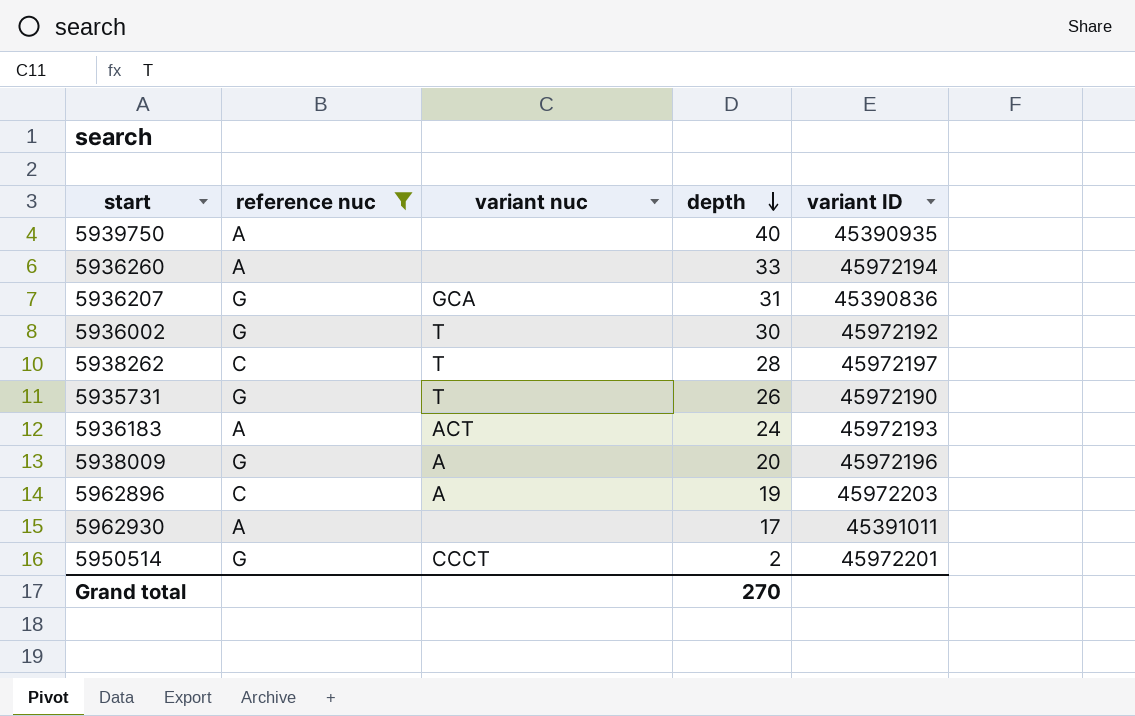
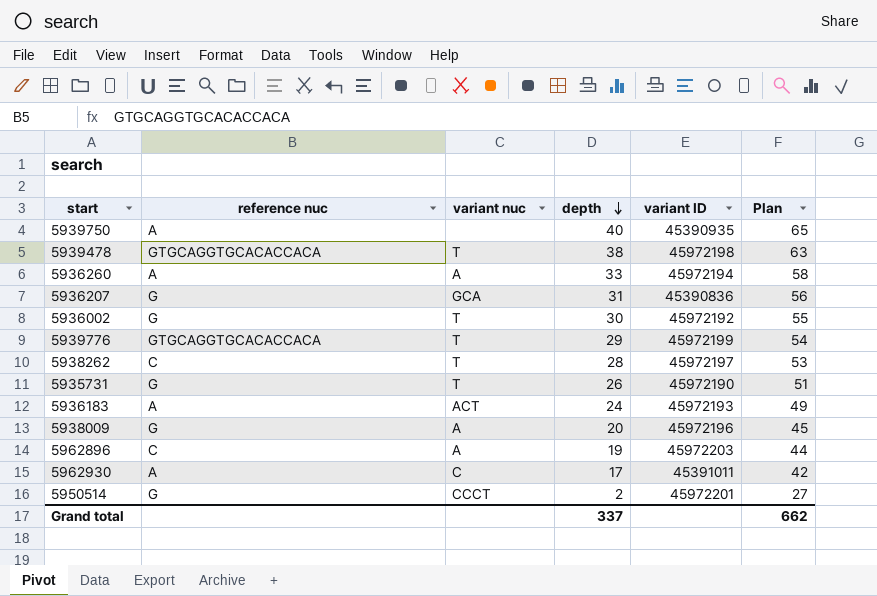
filter: reference nuc != GTGCAGGTGCACACCACA -> none
column Plan | formula: none -> [depth] + 25
5936260 | variant nuc: none -> A
5962930 | variant nuc: none -> C
Grand total | depth: 270 -> 337

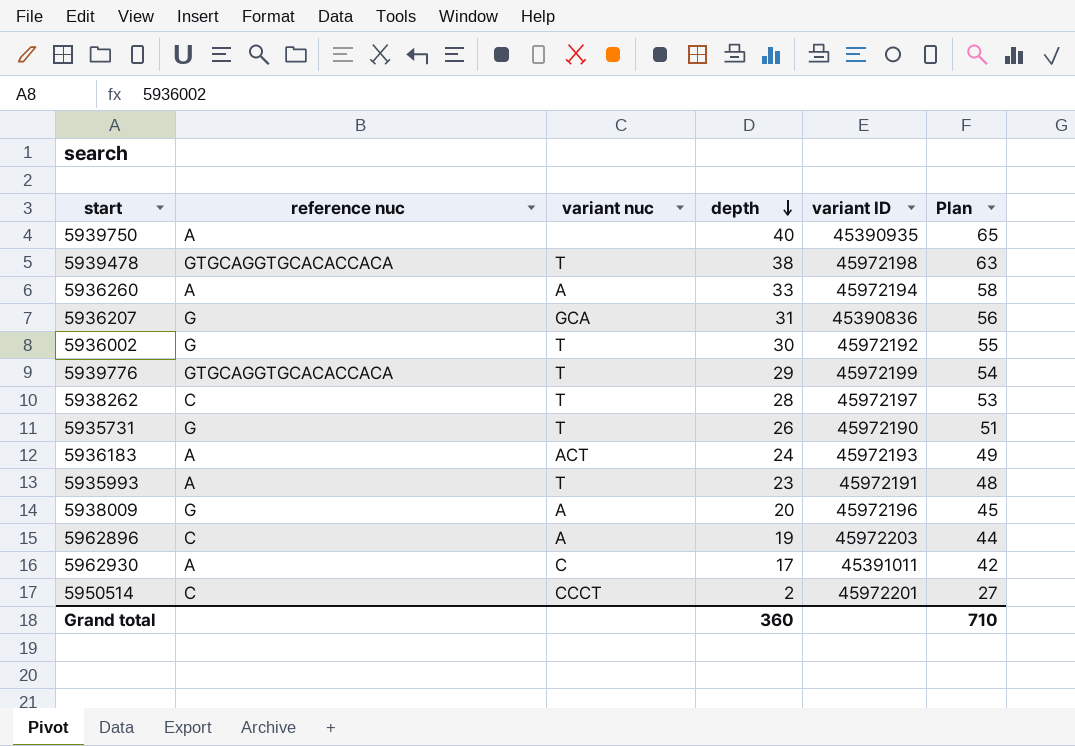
row 5935993: none -> A | T | 23 | 45972191 | 48
5950514 | reference nuc: G -> C
Grand total | depth: 337 -> 360
Grand total | Plan: 662 -> 710

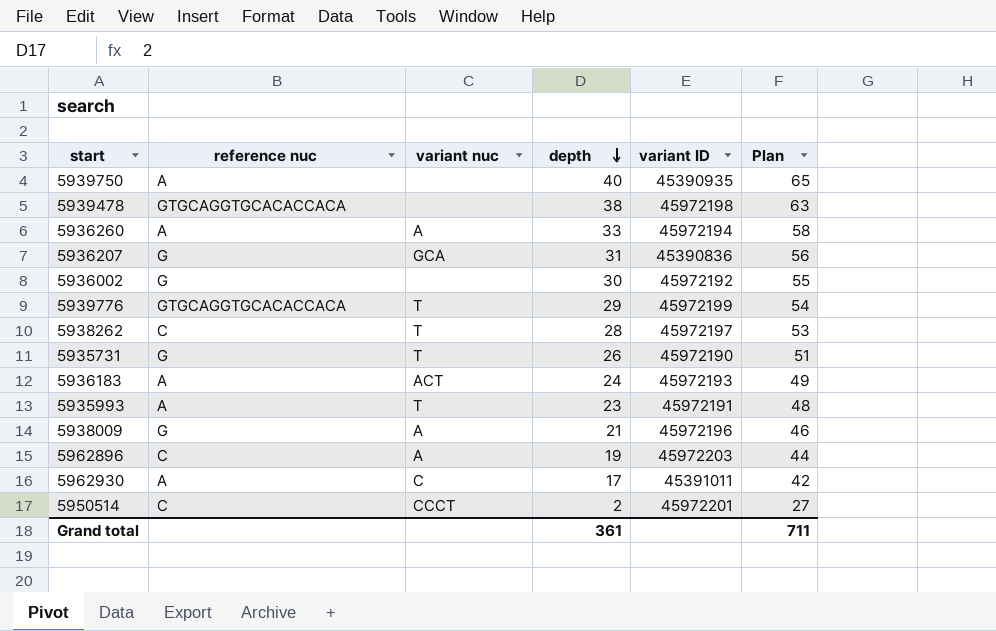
5939478 | variant nuc: T -> none
5936002 | variant nuc: T -> none
5938009 | depth: 20 -> 21
5938009 | Plan: 45 -> 46
Grand total | depth: 360 -> 361
Grand total | Plan: 710 -> 711

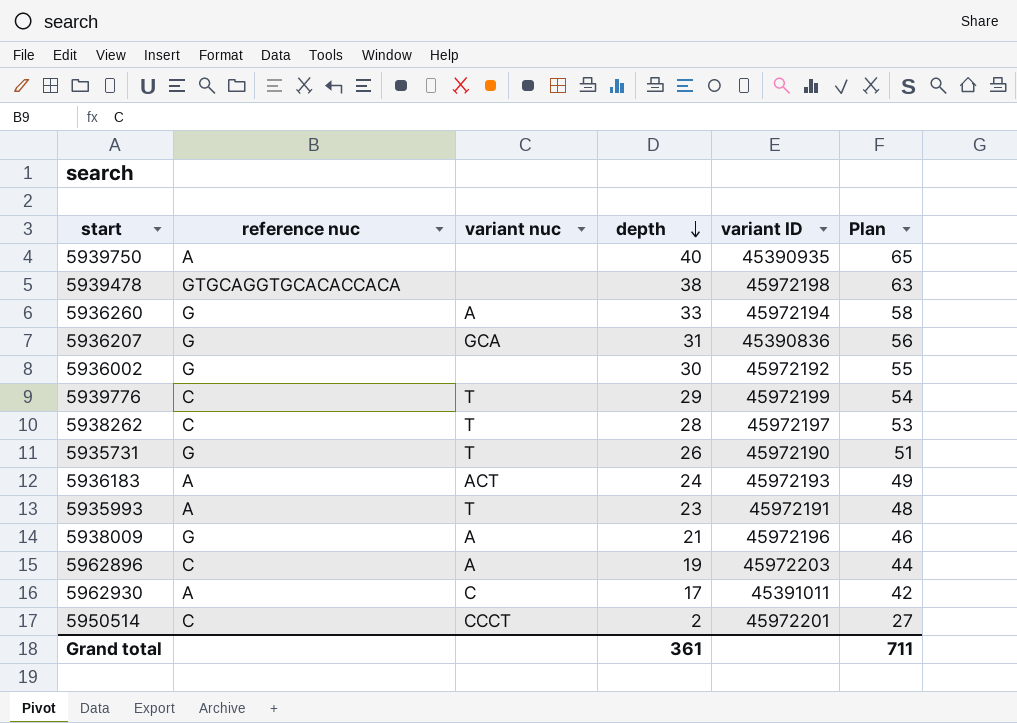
5936260 | reference nuc: A -> G
5939776 | reference nuc: GTGCAGGTGCACACCACA -> C

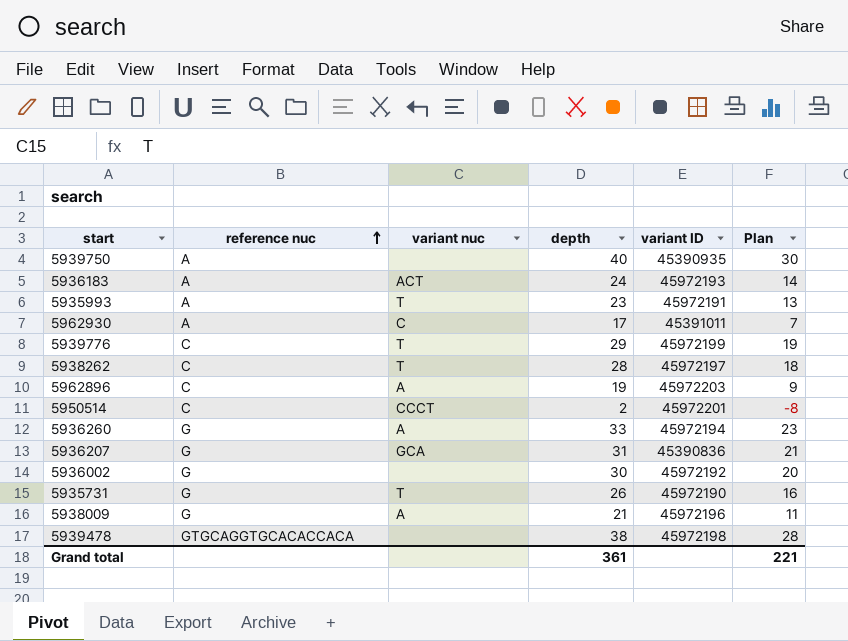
row order: depth descending -> reference nuc ascending
column Plan | formula: [depth] + 25 -> [depth] - 10
Grand total | Plan: 711 -> 221

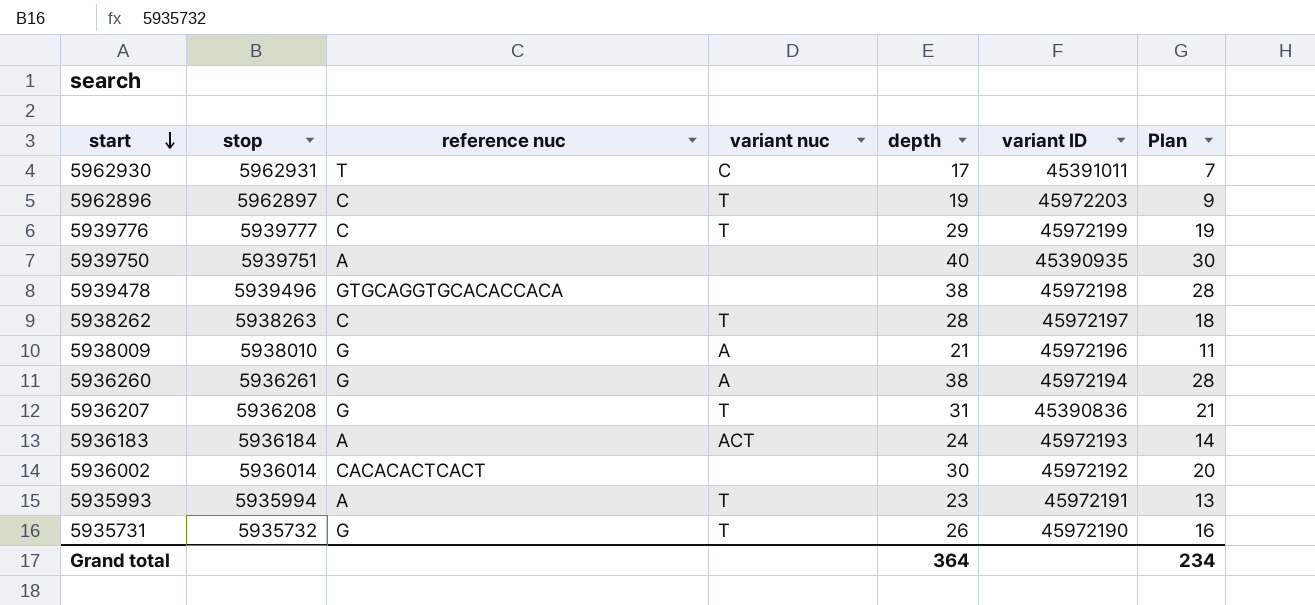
row order: reference nuc ascending -> start descending
column stop | position: none -> 2
row 5950514: C | CCCT | 2 | 45972201 | -8 -> none
5962930 | reference nuc: A -> T
5962896 | variant nuc: A -> T
5936260 | depth: 33 -> 38
5936260 | Plan: 23 -> 28
5936207 | variant nuc: GCA -> T
5936002 | reference nuc: G -> CACACACTCACT
Grand total | depth: 361 -> 364
Grand total | Plan: 221 -> 234

